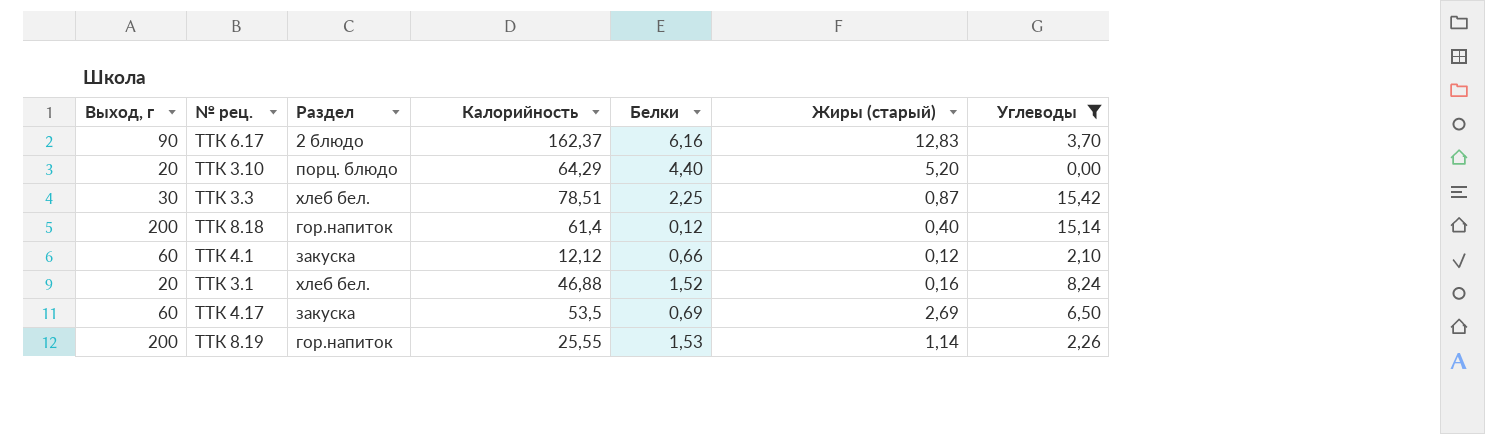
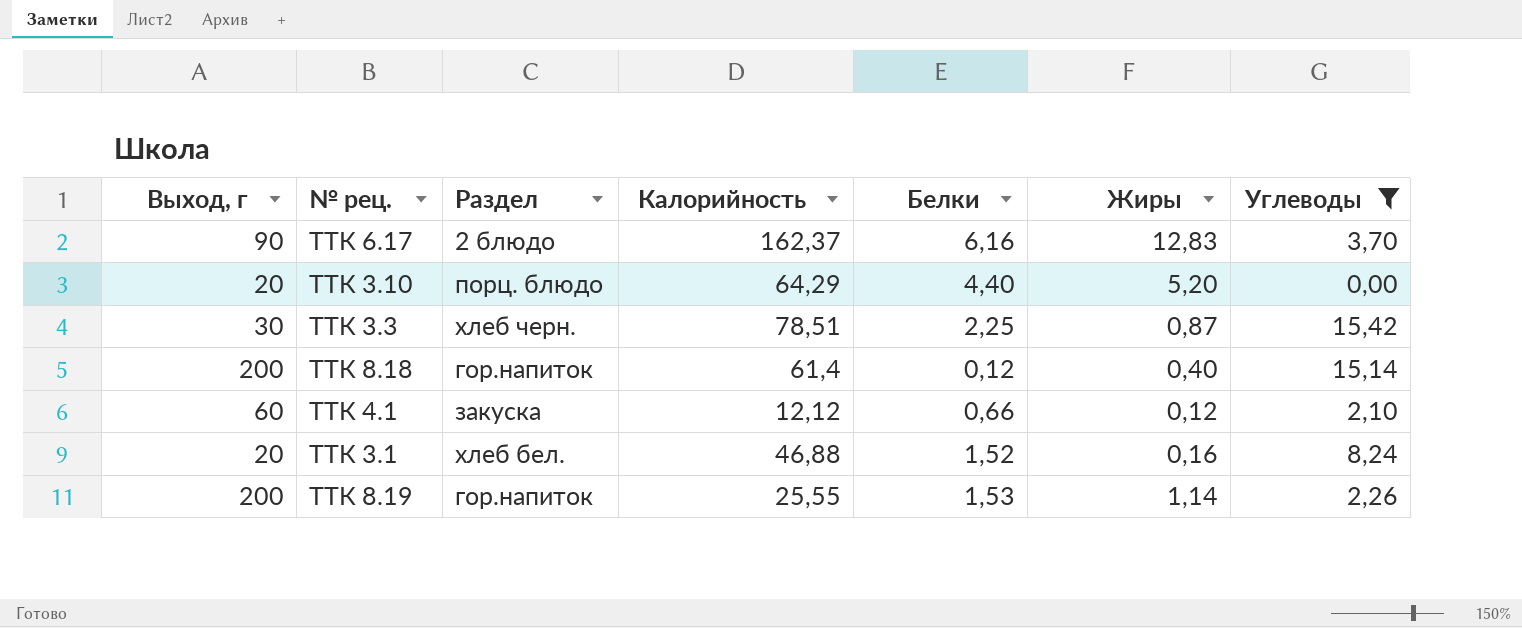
column name: Жиры (старый) -> Жиры
row ТТК 4.17: 60 | закуска | 53,5 | 0,69 | 2,69 | 6,50 -> none
ТТК 3.3 | Раздел: хлеб бел. -> хлеб черн.

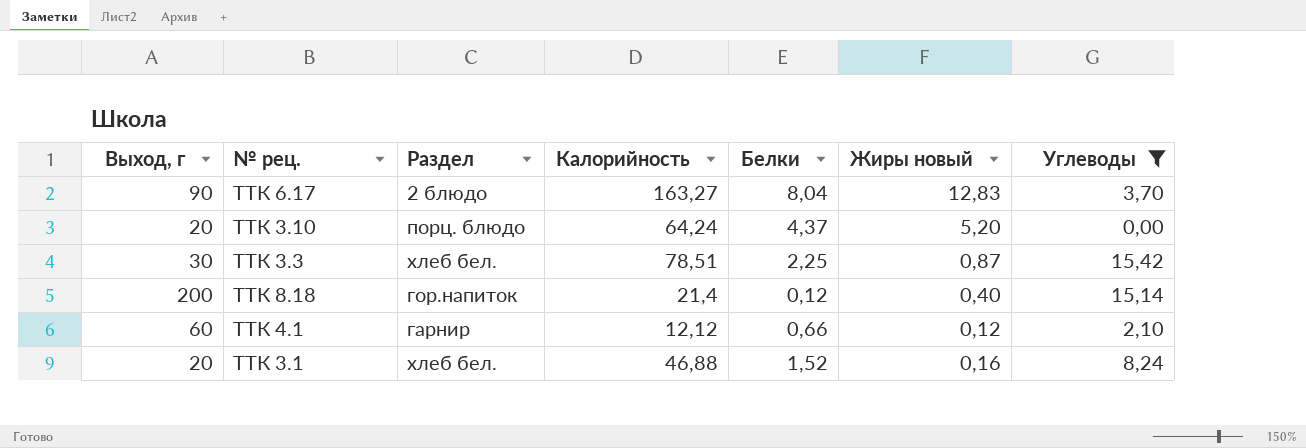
column name: Жиры -> Жиры новый
row ТТК 8.19: 200 | гор.напиток | 25,55 | 1,53 | 1,14 | 2,26 -> none
ТТК 6.17 | Калорийность: 162,37 -> 163,27
ТТК 6.17 | Белки: 6,16 -> 8,04
ТТК 3.10 | Калорийность: 64,29 -> 64,24
ТТК 3.10 | Белки: 4,40 -> 4,37
ТТК 3.3 | Раздел: хлеб черн. -> хлеб бел.
ТТК 8.18 | Калорийность: 61,4 -> 21,4
ТТК 4.1 | Раздел: закуска -> гарнир

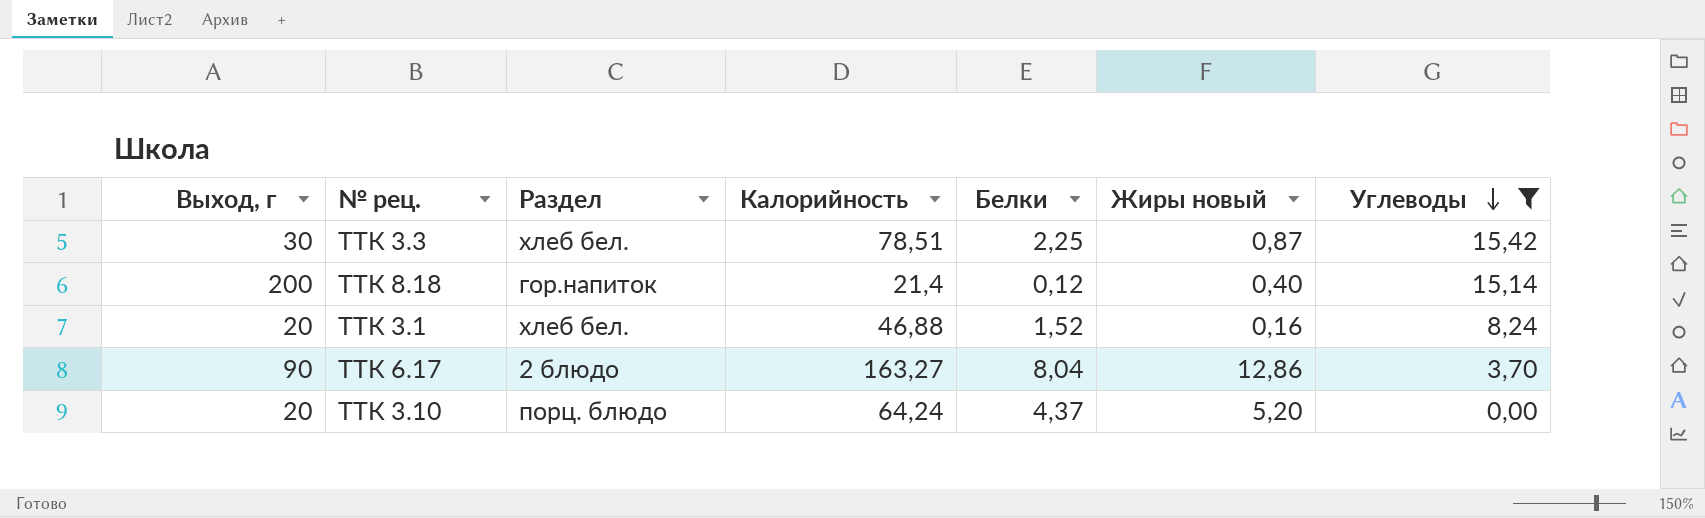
row order: none -> Углеводы descending
row ТТК 4.1: 60 | гарнир | 12,12 | 0,66 | 0,12 | 2,10 -> none
ТТК 6.17 | Жиры новый: 12,83 -> 12,86

